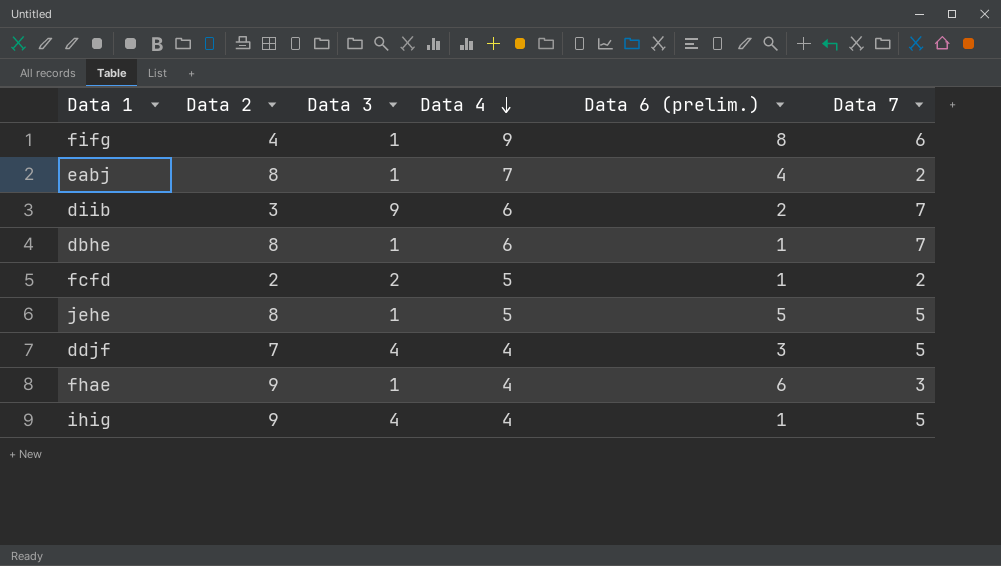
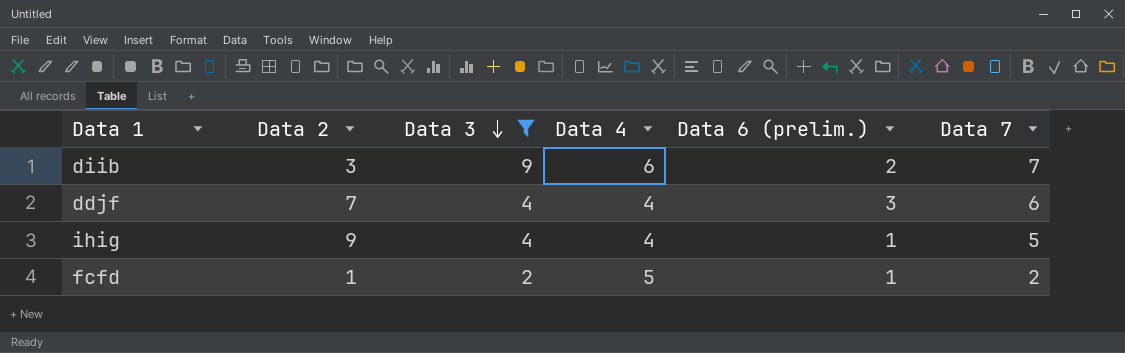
filter: none -> Data 3 != 1
row order: Data 4 descending -> Data 3 descending
ddjf | Data 7: 5 -> 6
fcfd | Data 2: 2 -> 1

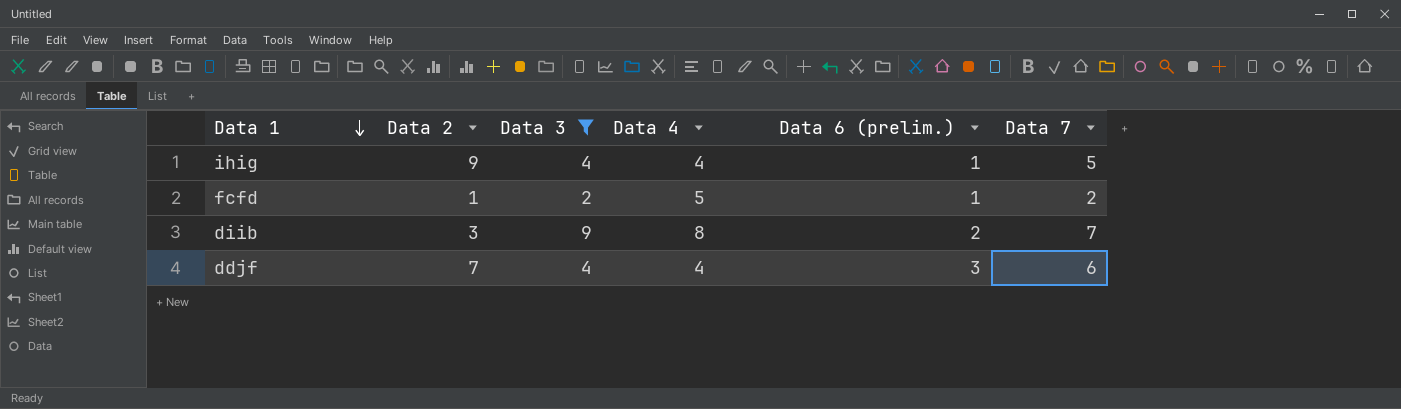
row order: Data 3 descending -> Data 1 descending
diib | Data 4: 6 -> 8

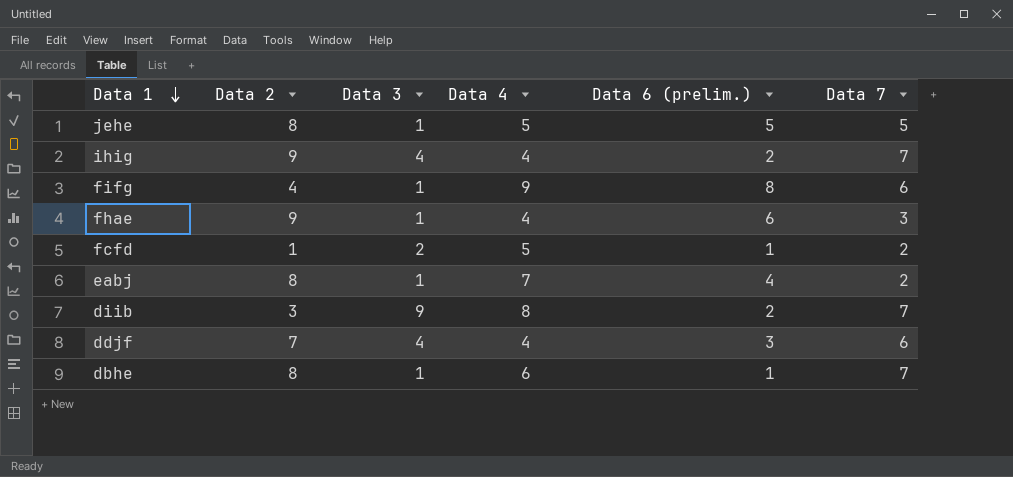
filter: Data 3 != 1 -> none
ihig | Data 6 (prelim.): 1 -> 2
ihig | Data 7: 5 -> 7

